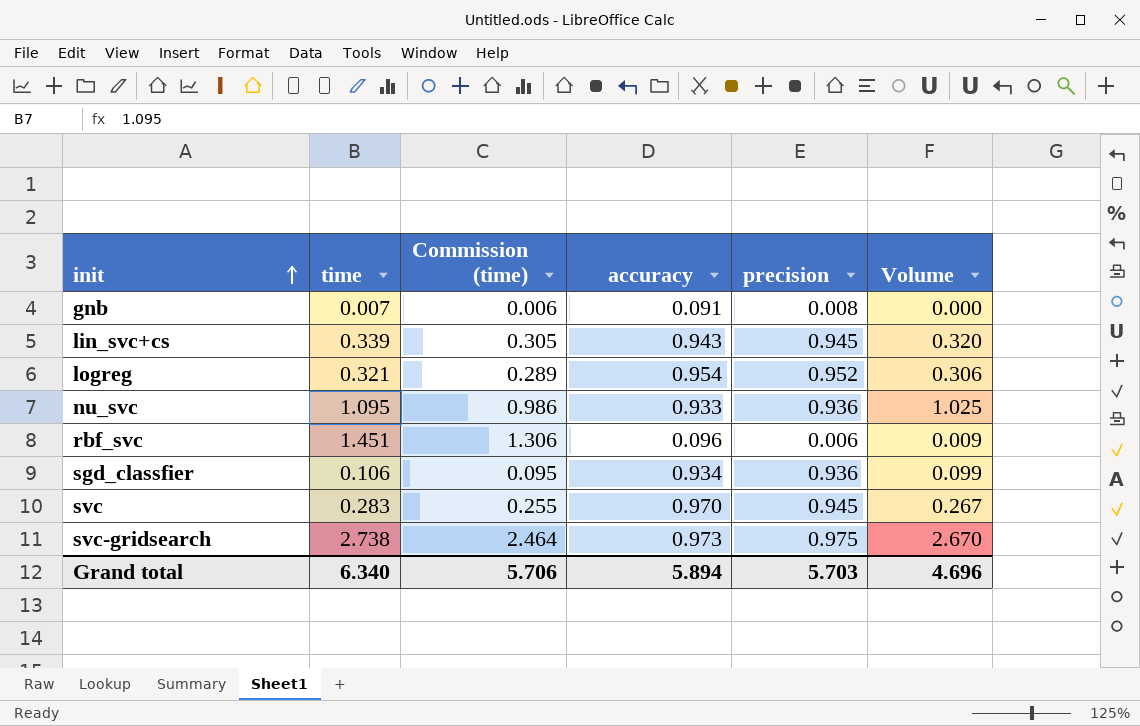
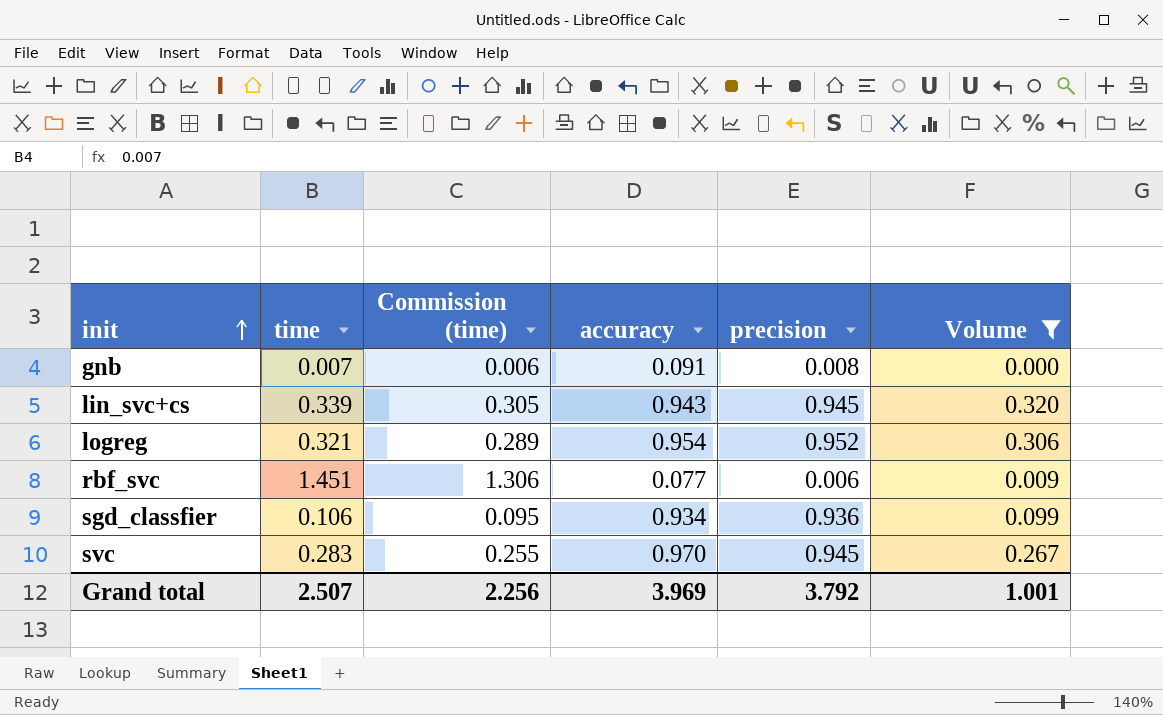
filter: none -> Volume <= 0.320
rbf_svc | accuracy: 0.096 -> 0.077
Grand total | time: 6.340 -> 2.507
Grand total | Commission (time): 5.706 -> 2.256
Grand total | accuracy: 5.894 -> 3.969
Grand total | precision: 5.703 -> 3.792
Grand total | Volume: 4.696 -> 1.001

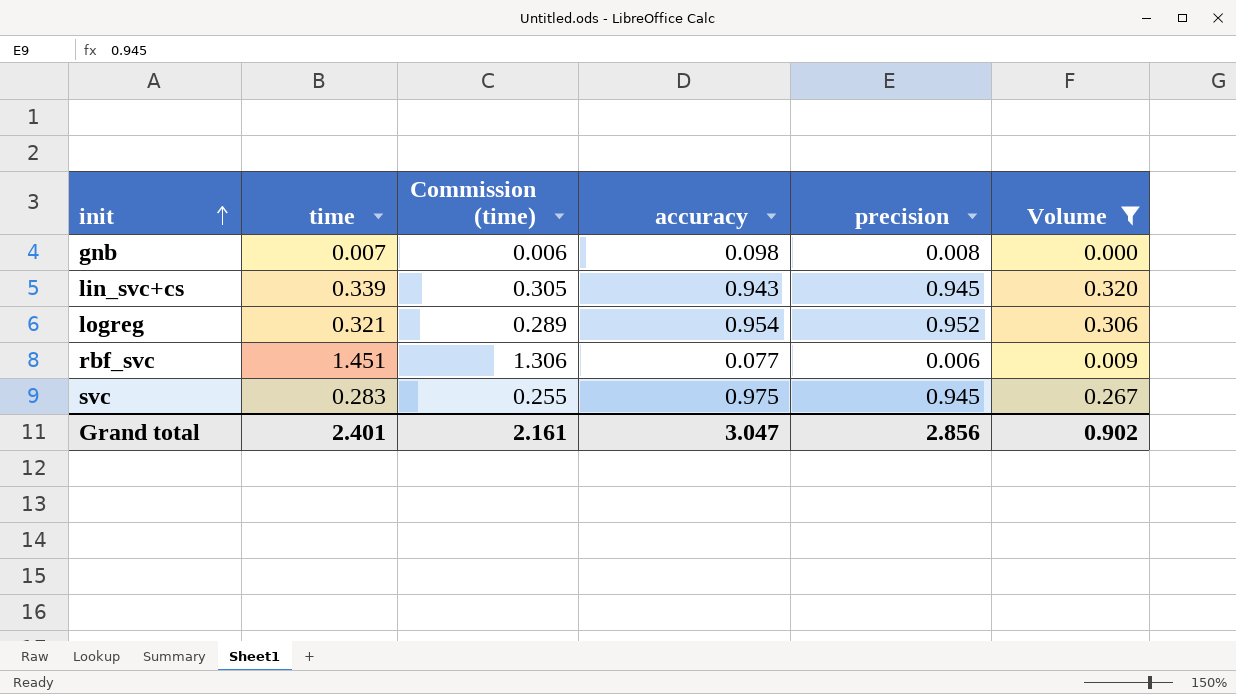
row sgd_classfier: 0.106 | 0.095 | 0.934 | 0.936 | 0.099 -> none
gnb | accuracy: 0.091 -> 0.098
svc | accuracy: 0.970 -> 0.975
Grand total | time: 2.507 -> 2.401
Grand total | Commission (time): 2.256 -> 2.161
Grand total | accuracy: 3.969 -> 3.047
Grand total | precision: 3.792 -> 2.856
Grand total | Volume: 1.001 -> 0.902

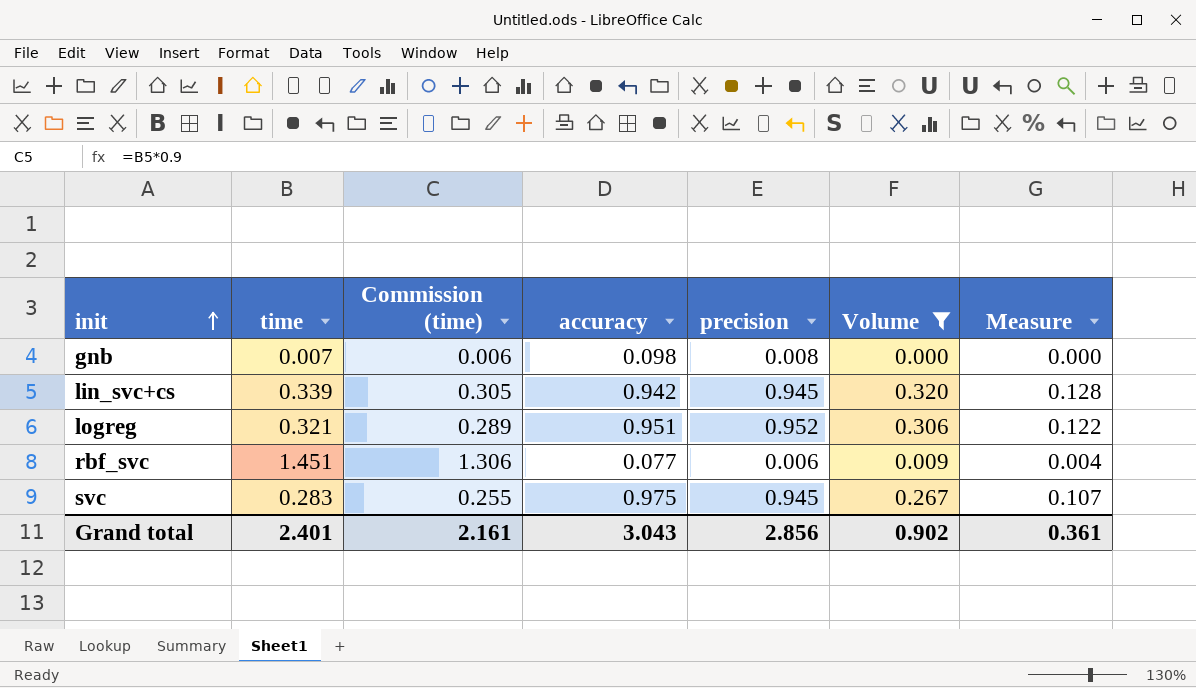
column Measure | formula: none -> [Volume] * 0.4
lin_svc+cs | accuracy: 0.943 -> 0.942
logreg | accuracy: 0.954 -> 0.951
Grand total | accuracy: 3.047 -> 3.043

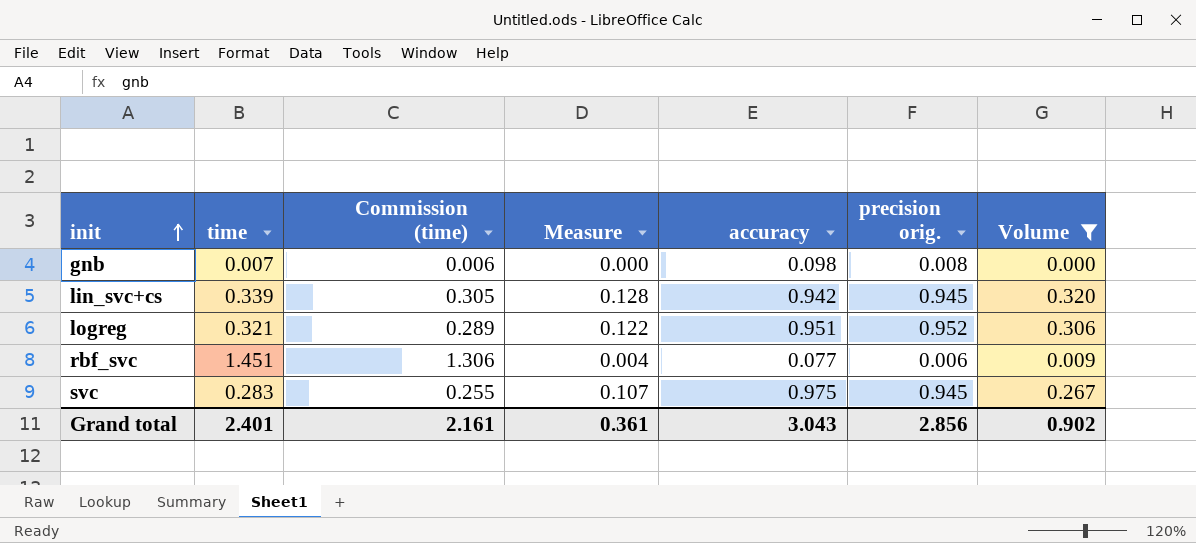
column Measure | position: 7 -> 4
column name: precision -> precision orig.

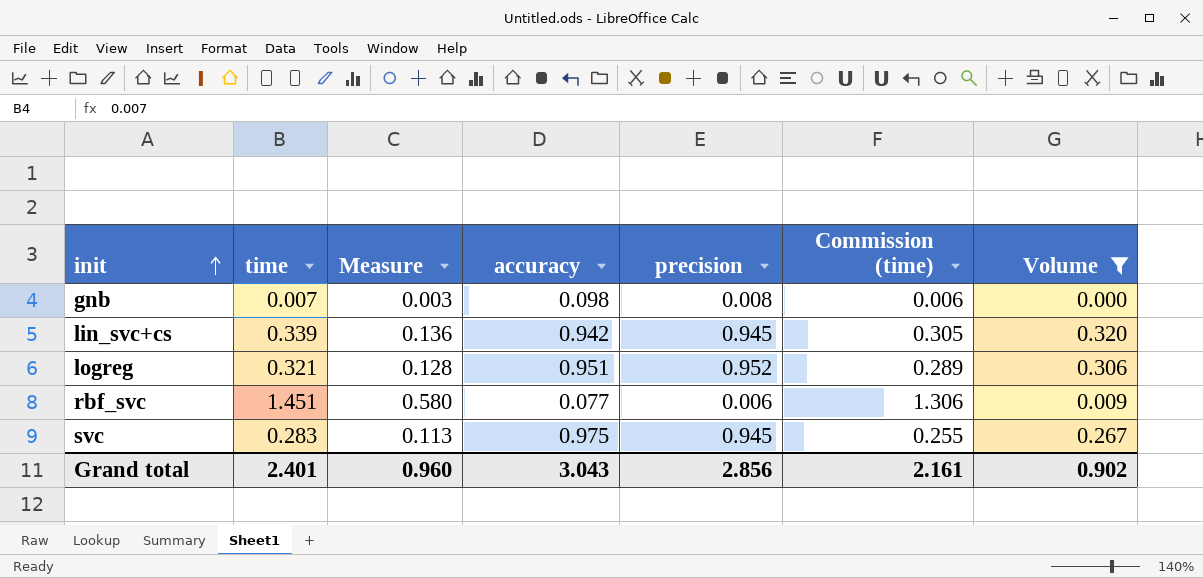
column Measure | formula: [Volume] * 0.4 -> [time] * 0.4
column name: precision orig. -> precision
column Commission (time) | position: 3 -> 6
Grand total | Measure: 0.361 -> 0.960

